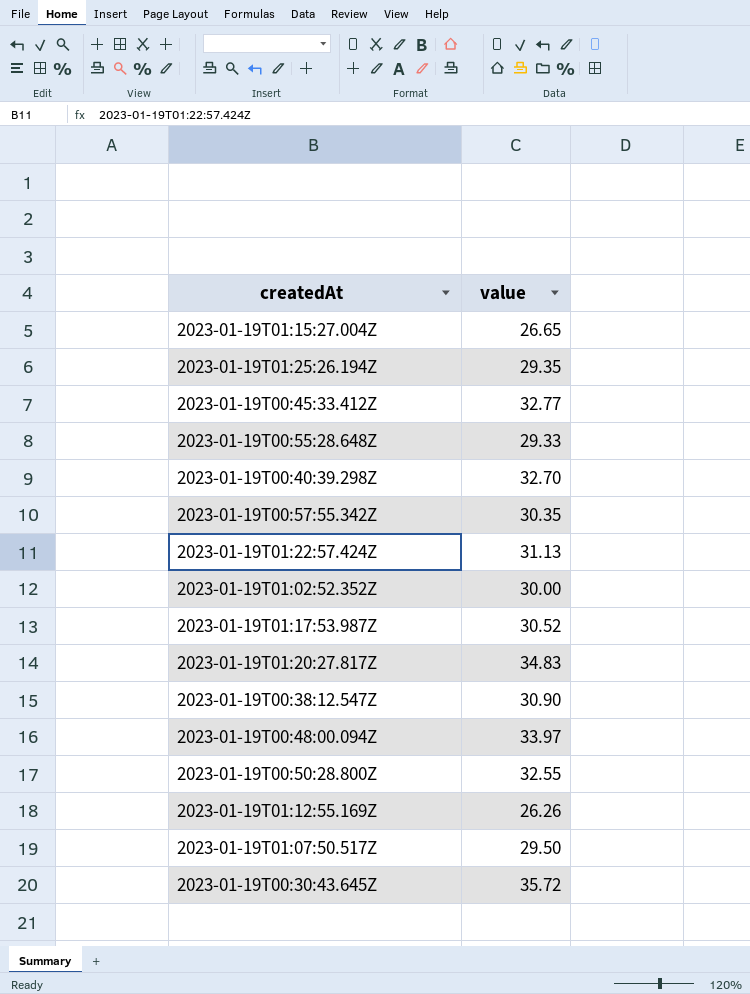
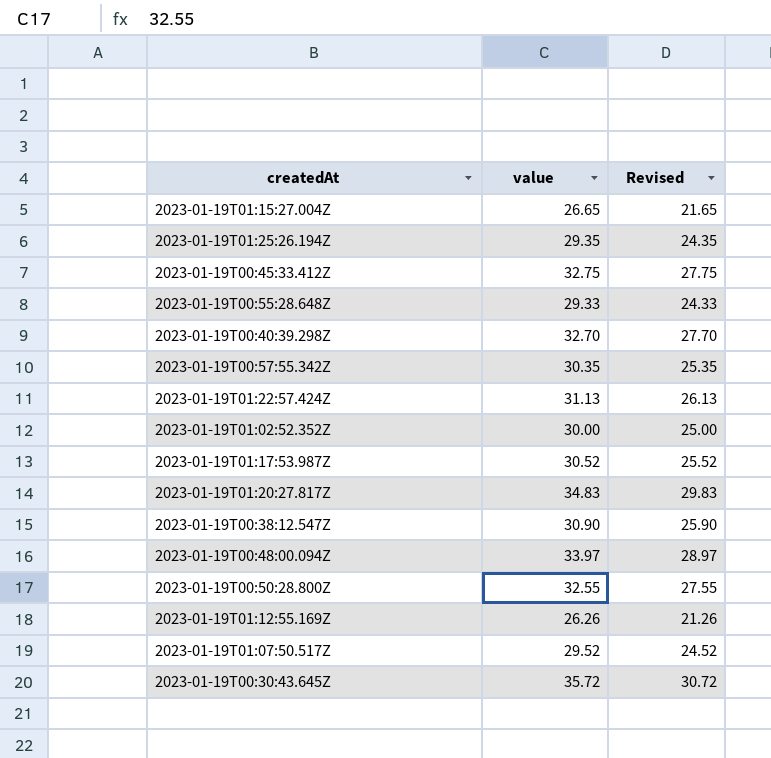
column Revised | formula: none -> [value] - 5
2023-01-19T00:45:33.412Z | value: 32.77 -> 32.75
2023-01-19T01:07:50.517Z | value: 29.50 -> 29.52

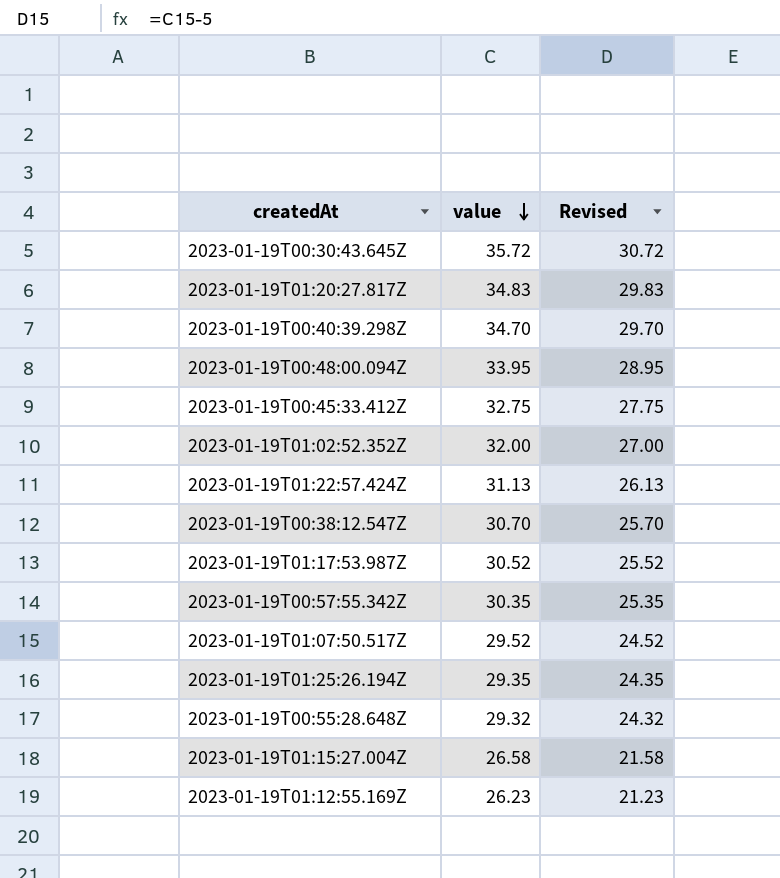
row order: none -> value descending
row 2023-01-19T00:50:28.800Z: 32.55 | 27.55 -> none
2023-01-19T00:40:39.298Z | value: 32.70 -> 34.70
2023-01-19T00:40:39.298Z | Revised: 27.70 -> 29.70
2023-01-19T00:48:00.094Z | value: 33.97 -> 33.95
2023-01-19T00:48:00.094Z | Revised: 28.97 -> 28.95
2023-01-19T01:02:52.352Z | value: 30.00 -> 32.00
2023-01-19T01:02:52.352Z | Revised: 25.00 -> 27.00
2023-01-19T00:38:12.547Z | value: 30.90 -> 30.70
2023-01-19T00:38:12.547Z | Revised: 25.90 -> 25.70
2023-01-19T00:55:28.648Z | value: 29.33 -> 29.32
2023-01-19T00:55:28.648Z | Revised: 24.33 -> 24.32
2023-01-19T01:15:27.004Z | value: 26.65 -> 26.58
2023-01-19T01:15:27.004Z | Revised: 21.65 -> 21.58
2023-01-19T01:12:55.169Z | value: 26.26 -> 26.23
2023-01-19T01:12:55.169Z | Revised: 21.26 -> 21.23

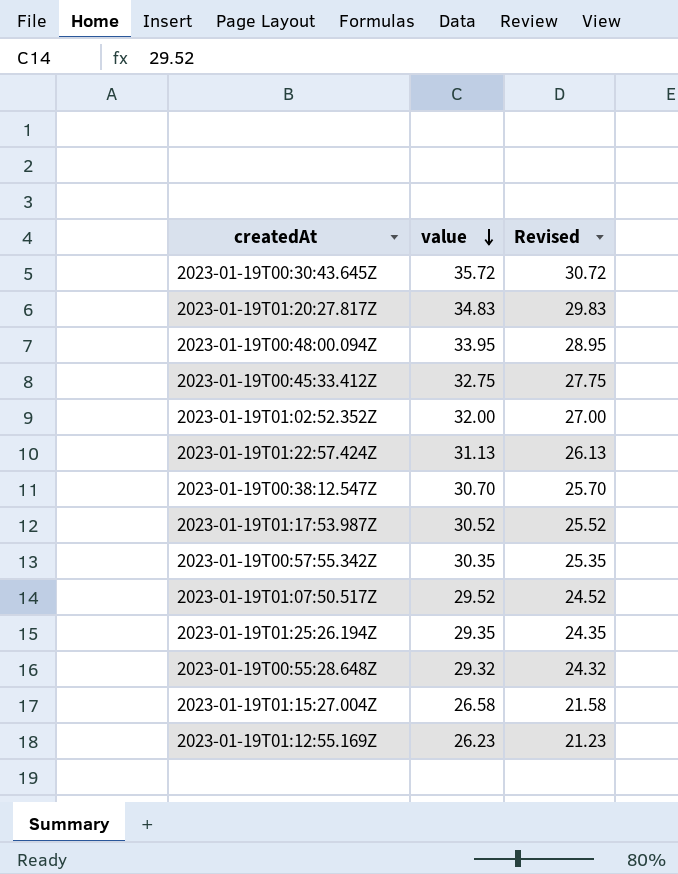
row 2023-01-19T00:40:39.298Z: 34.70 | 29.70 -> none

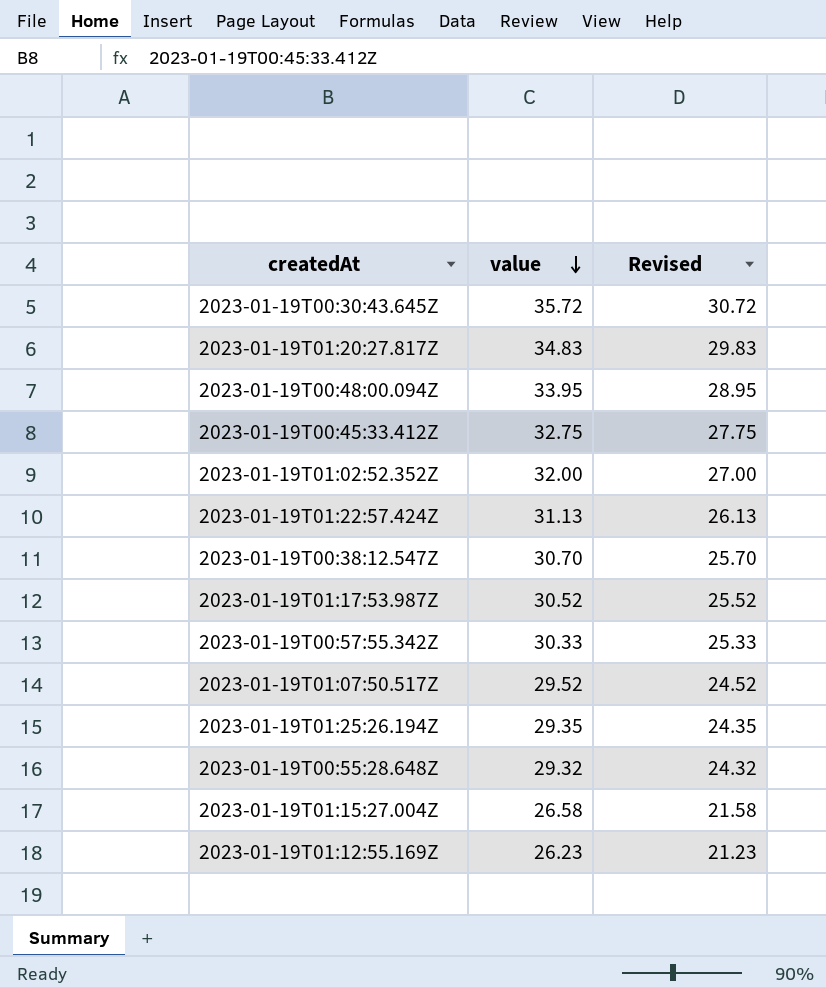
2023-01-19T00:57:55.342Z | value: 30.35 -> 30.33
2023-01-19T00:57:55.342Z | Revised: 25.35 -> 25.33

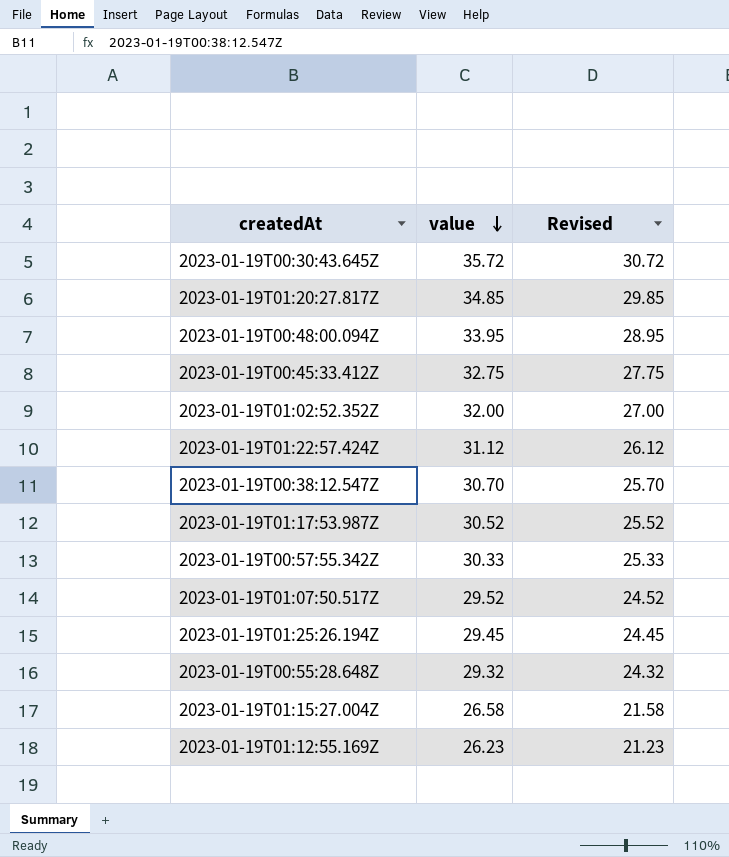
2023-01-19T01:20:27.817Z | value: 34.83 -> 34.85
2023-01-19T01:20:27.817Z | Revised: 29.83 -> 29.85
2023-01-19T01:22:57.424Z | value: 31.13 -> 31.12
2023-01-19T01:22:57.424Z | Revised: 26.13 -> 26.12
2023-01-19T01:25:26.194Z | value: 29.35 -> 29.45
2023-01-19T01:25:26.194Z | Revised: 24.35 -> 24.45

